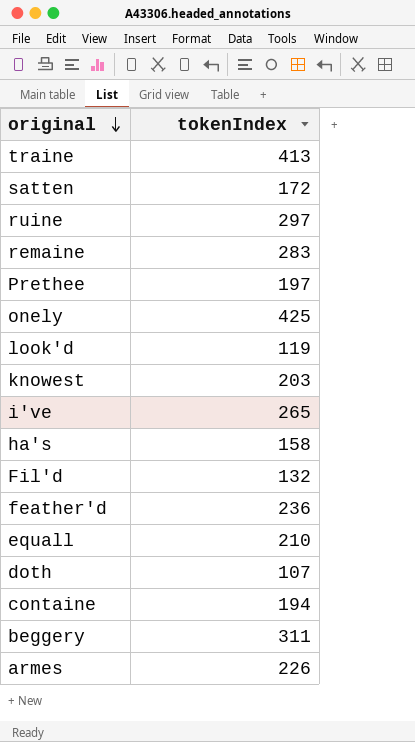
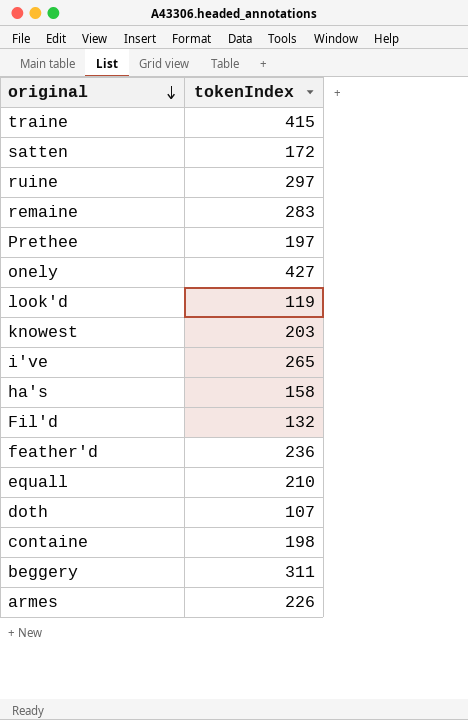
traine | tokenIndex: 413 -> 415
onely | tokenIndex: 425 -> 427
containe | tokenIndex: 194 -> 198

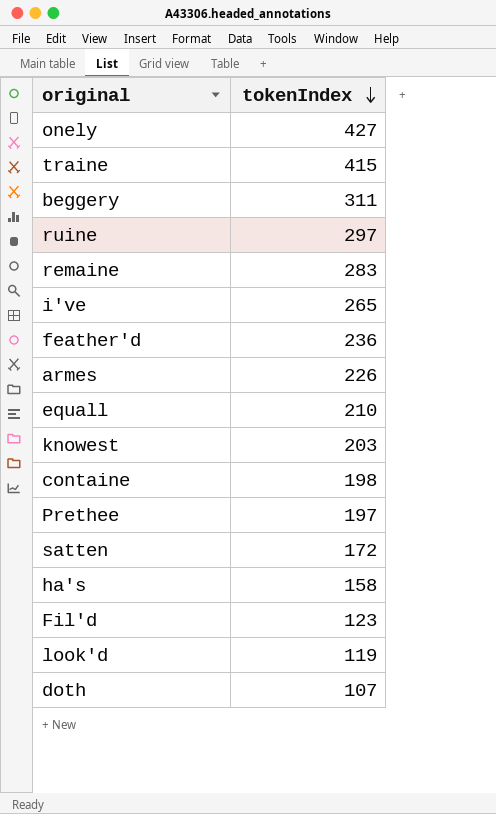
row order: original descending -> tokenIndex descending
Fil'd | tokenIndex: 132 -> 123

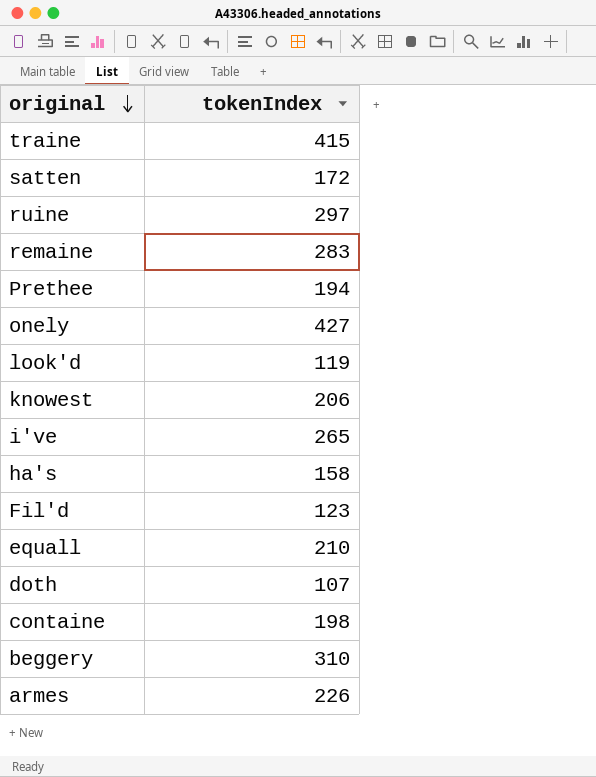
row order: tokenIndex descending -> original descending
row feather'd: 236 -> none
Prethee | tokenIndex: 197 -> 194
knowest | tokenIndex: 203 -> 206
beggery | tokenIndex: 311 -> 310

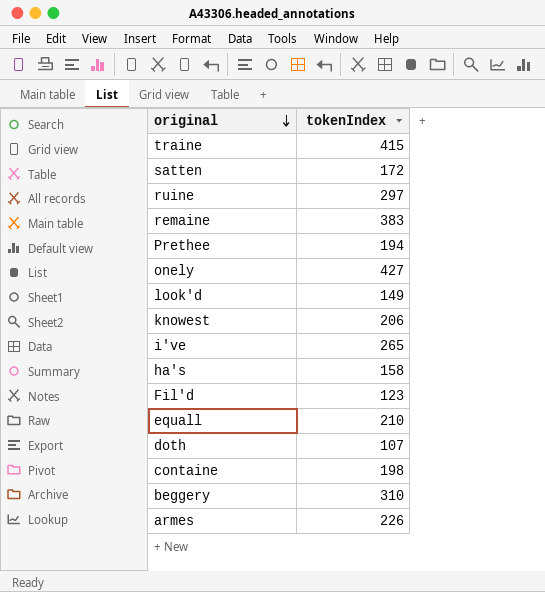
remaine | tokenIndex: 283 -> 383
look'd | tokenIndex: 119 -> 149

